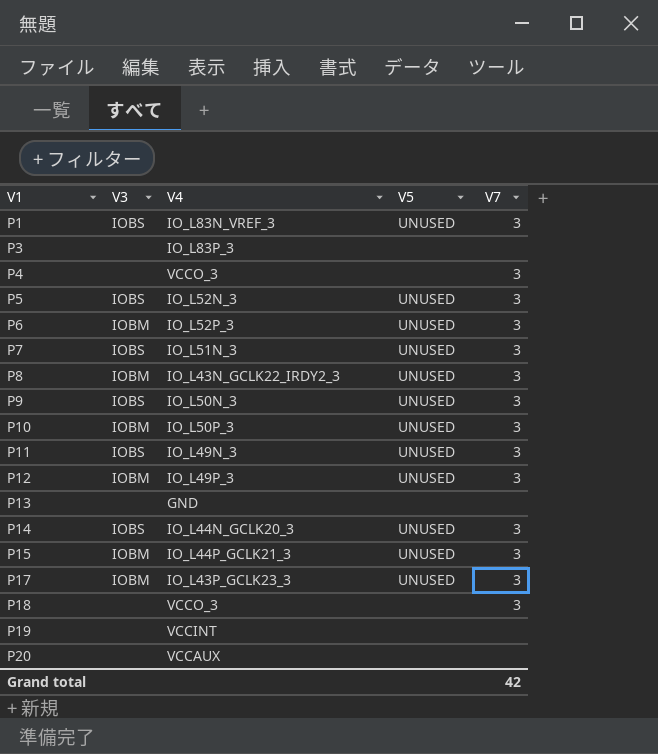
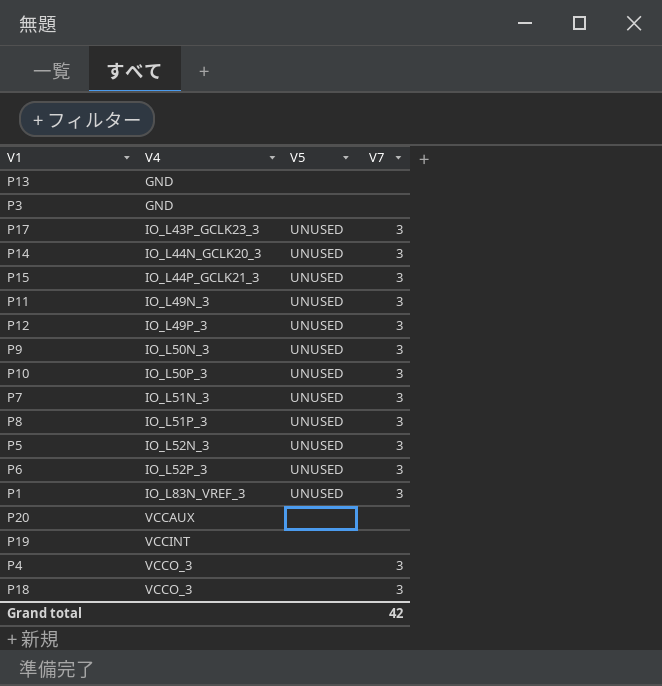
row order: V1 ascending -> V4 ascending
column V3 | position: 2 -> none
P3 | V4: IO_L83P_3 -> GND
P8 | V4: IO_L43N_GCLK22_IRDY2_3 -> IO_L51P_3

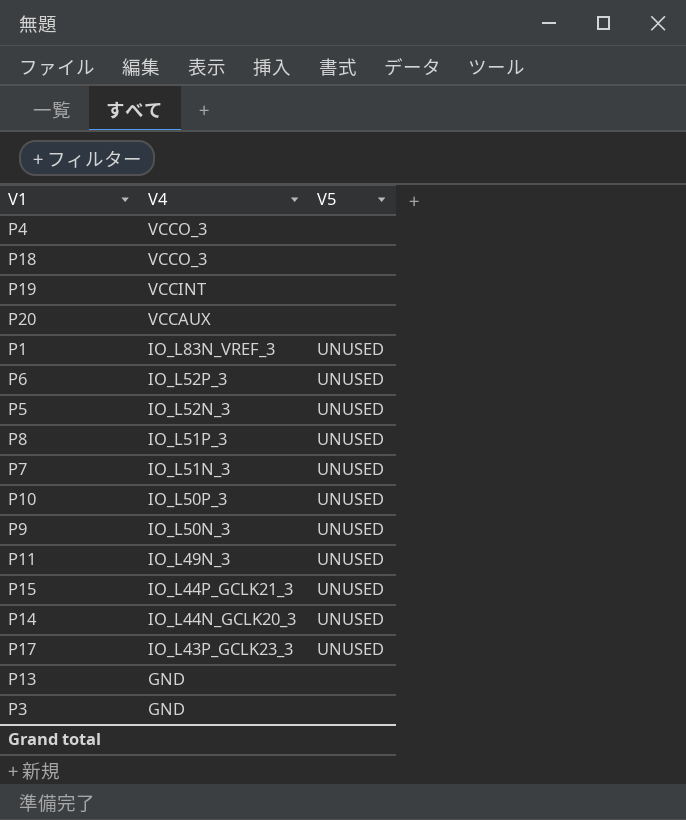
row order: V4 ascending -> V4 descending
column V7 | position: 4 -> none
row P12: IO_L49P_3 | UNUSED | 3 -> none

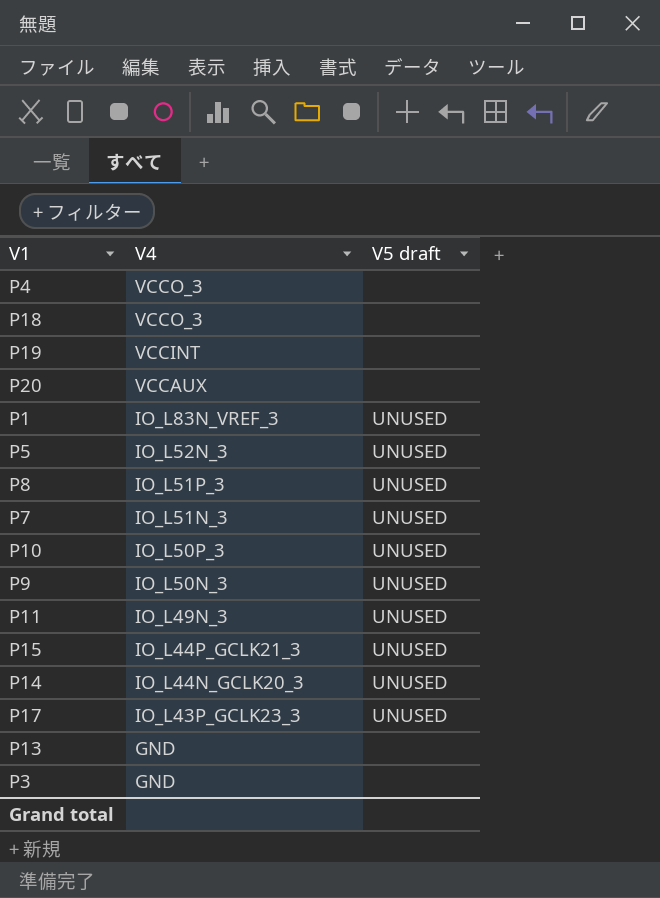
column name: V5 -> V5 draft
row P6: IO_L52P_3 | UNUSED -> none

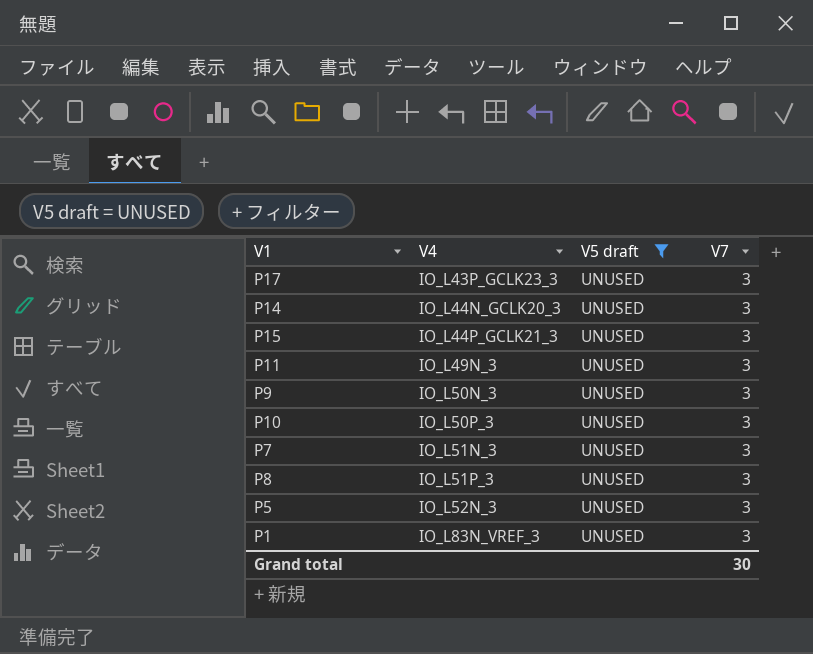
filter: none -> V5 draft = UNUSED
row order: V4 descending -> V4 ascending
column V7 | position: none -> 4

